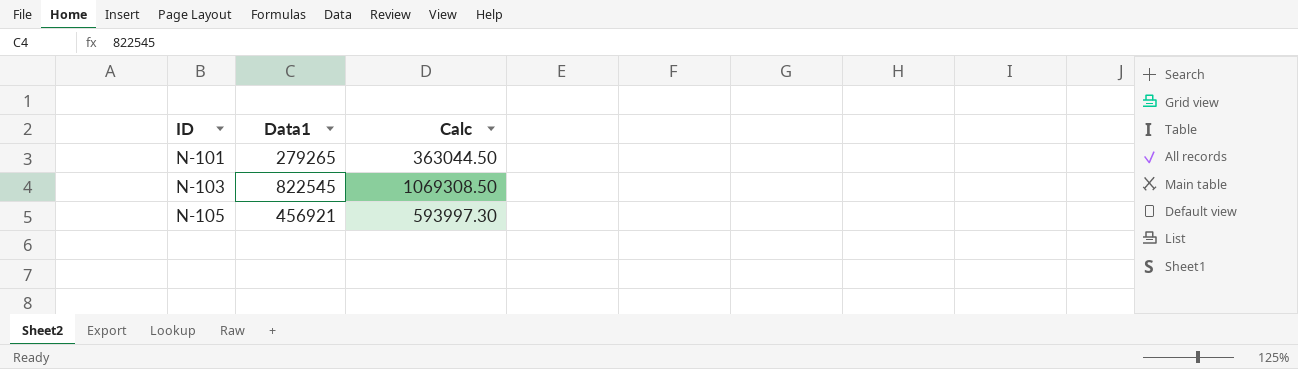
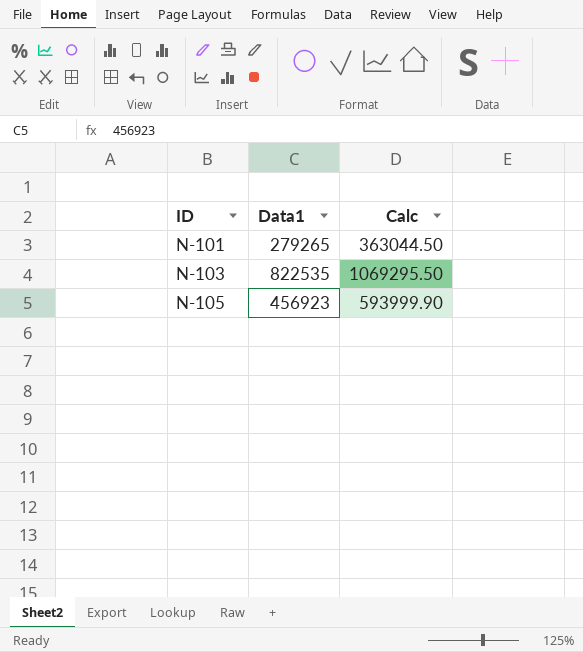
N-103 | Data1: 822545 -> 822535
N-103 | Calc: 1069308.50 -> 1069295.50
N-105 | Data1: 456921 -> 456923
N-105 | Calc: 593997.30 -> 593999.90

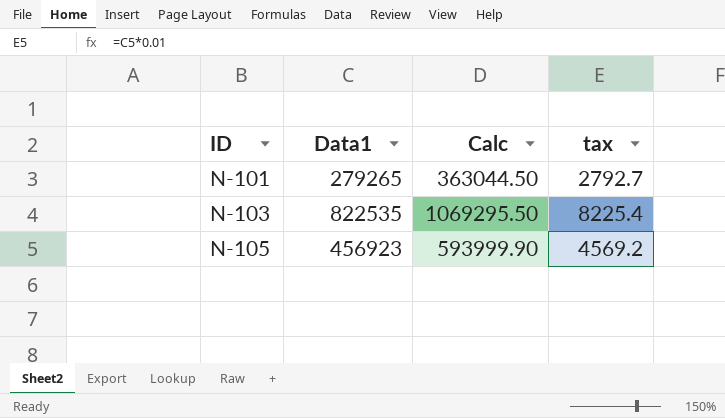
column tax | formula: none -> [Data1] * 0.01

